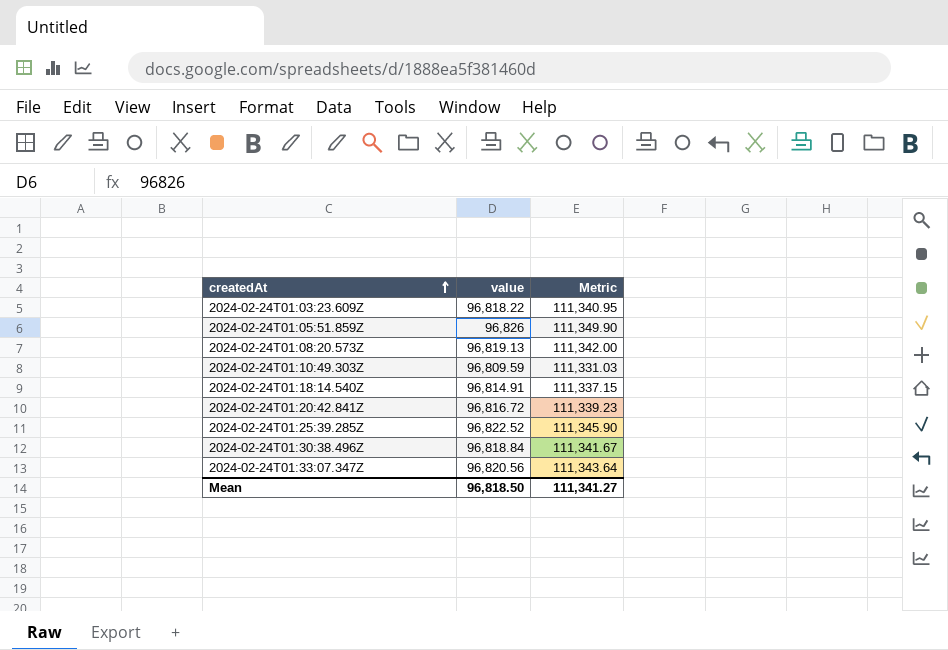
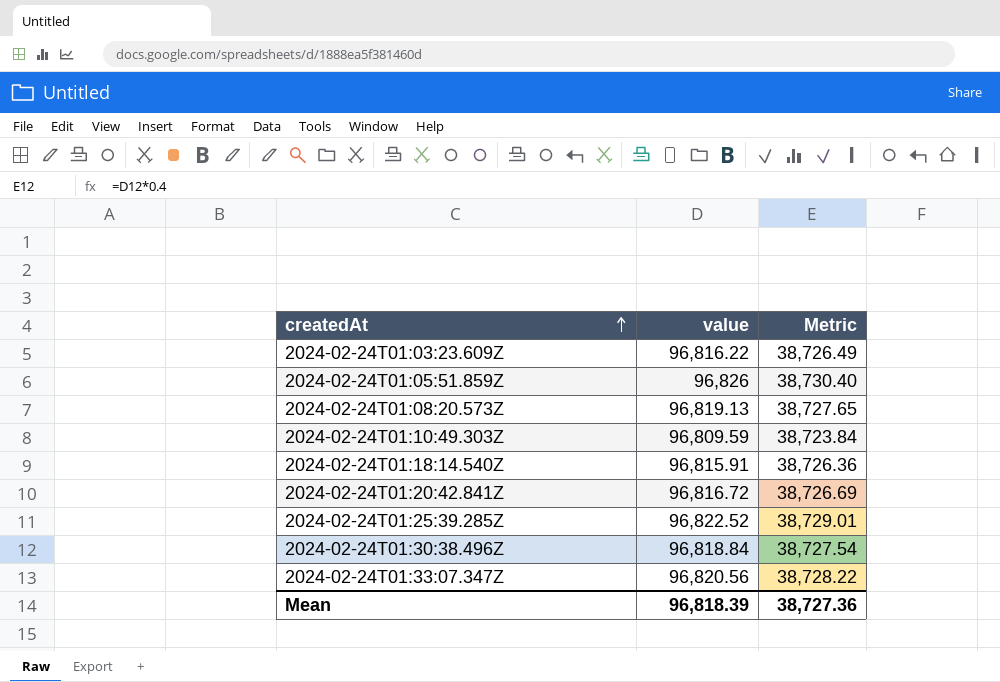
column Metric | formula: [value] * 1.15 -> [value] * 0.4
2024-02-24T01:03:23.609Z | value: 96,818.22 -> 96,816.22
2024-02-24T01:18:14.540Z | value: 96,814.91 -> 96,815.91
Mean | value: 96,818.50 -> 96,818.39
Mean | Metric: 111,341.27 -> 38,727.36

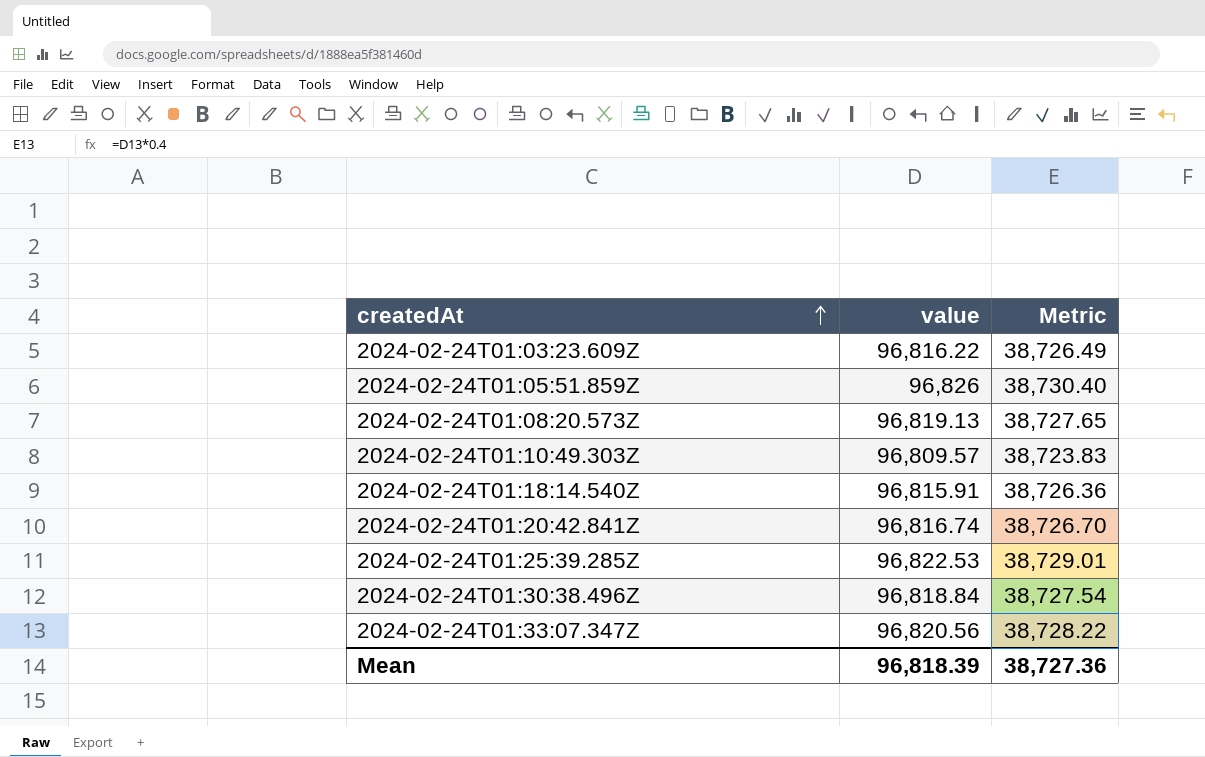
2024-02-24T01:10:49.303Z | value: 96,809.59 -> 96,809.57
2024-02-24T01:10:49.303Z | Metric: 38,723.84 -> 38,723.83
2024-02-24T01:20:42.841Z | value: 96,816.72 -> 96,816.74
2024-02-24T01:20:42.841Z | Metric: 38,726.69 -> 38,726.70
2024-02-24T01:25:39.285Z | value: 96,822.52 -> 96,822.53

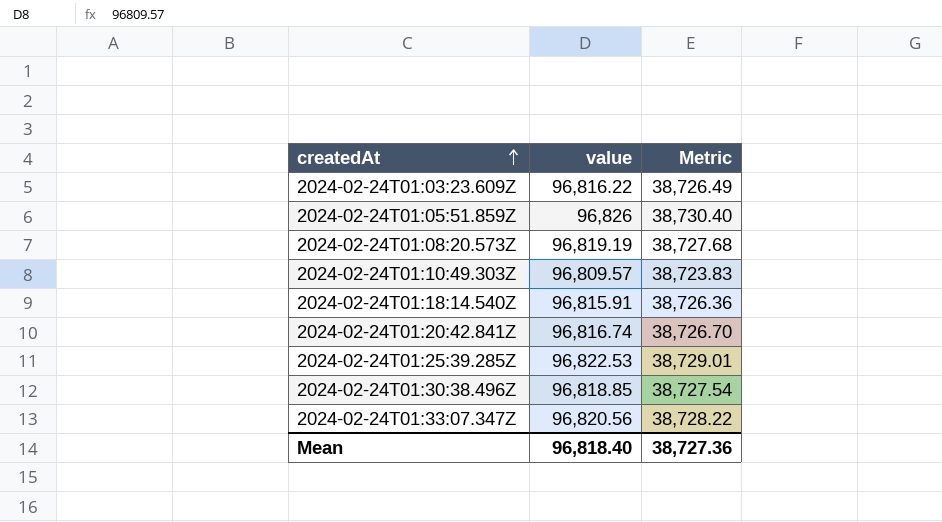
2024-02-24T01:08:20.573Z | value: 96,819.13 -> 96,819.19
2024-02-24T01:08:20.573Z | Metric: 38,727.65 -> 38,727.68
2024-02-24T01:30:38.496Z | value: 96,818.84 -> 96,818.85
Mean | value: 96,818.39 -> 96,818.40

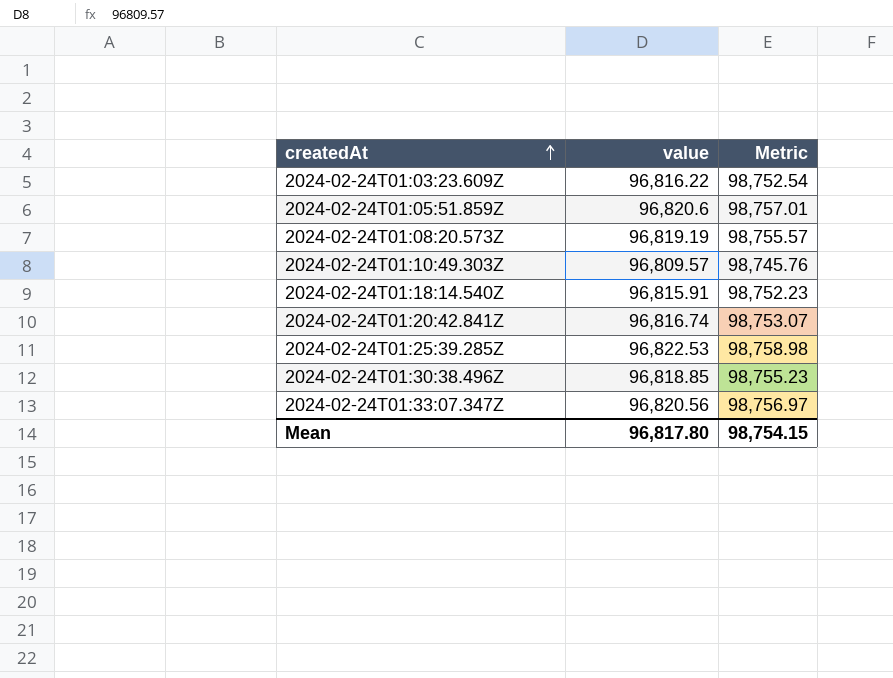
column Metric | formula: [value] * 0.4 -> [value] * 1.02
2024-02-24T01:05:51.859Z | value: 96,826 -> 96,820.6
Mean | value: 96,818.40 -> 96,817.80
Mean | Metric: 38,727.36 -> 98,754.15

